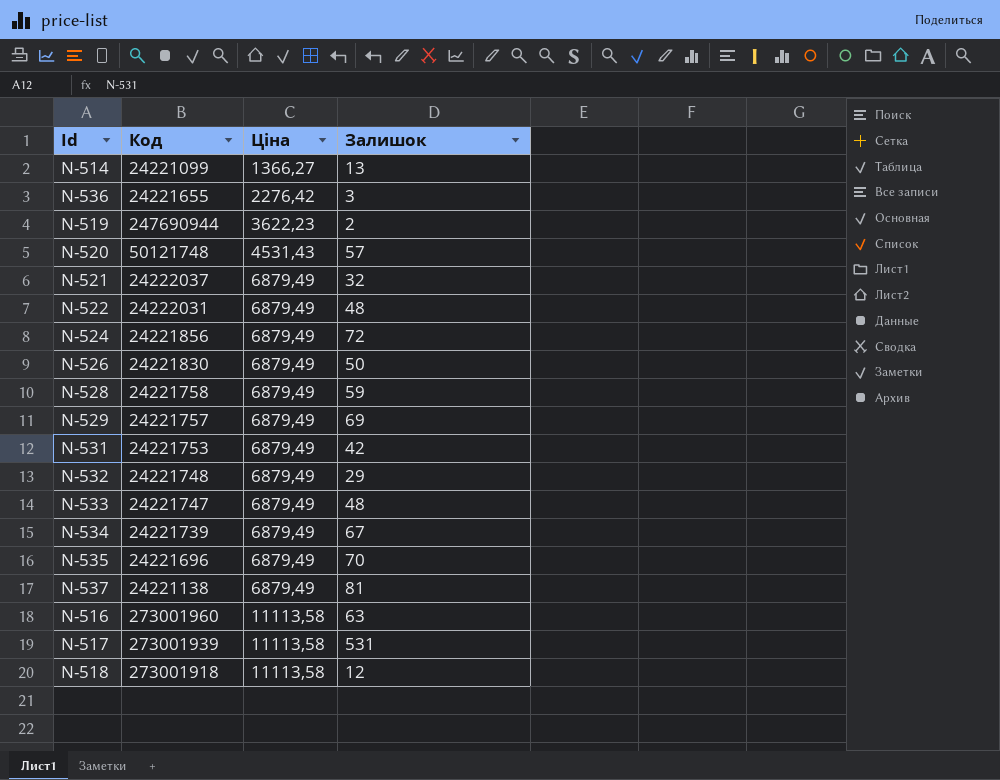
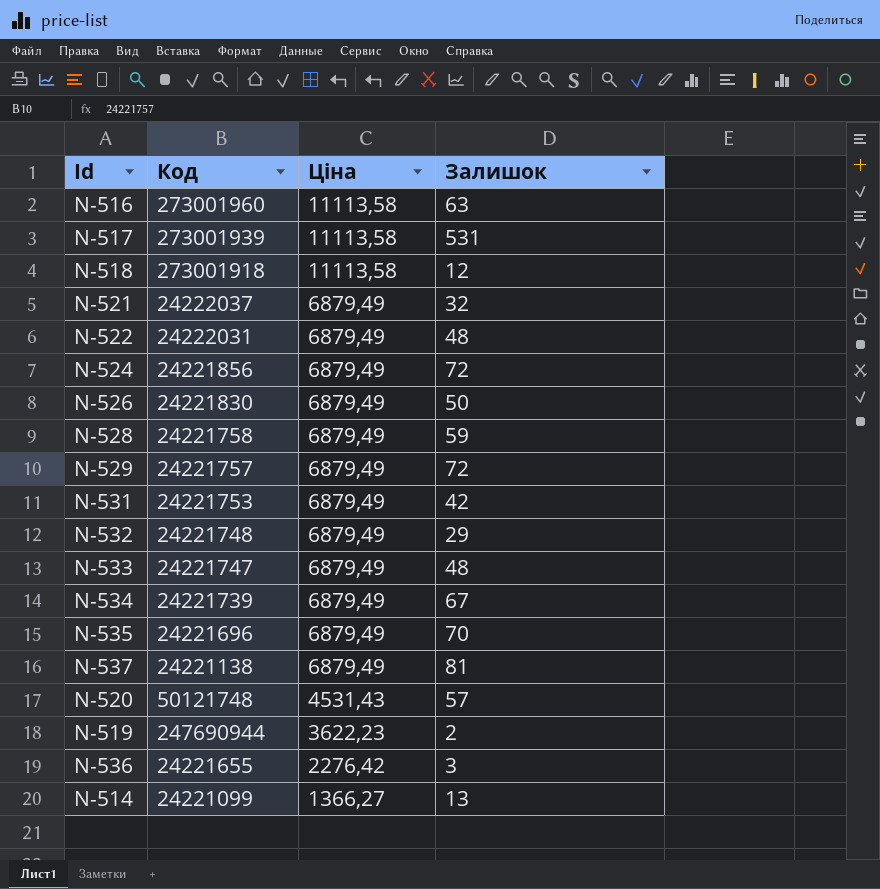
row order: Ціна ascending -> Ціна descending
N-529 | Залишок: 69 -> 72

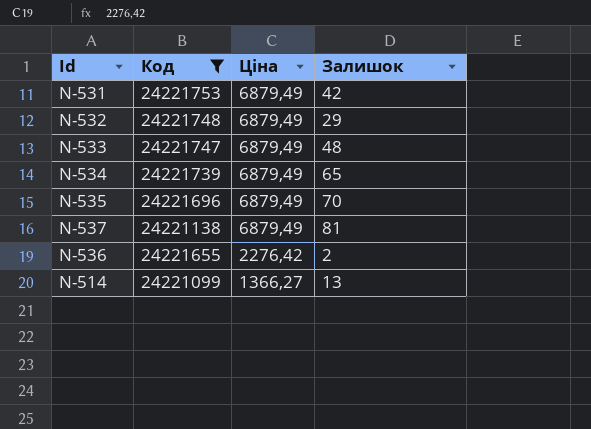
filter: none -> Код <= 24221753
N-534 | Залишок: 67 -> 65
N-536 | Залишок: 3 -> 2

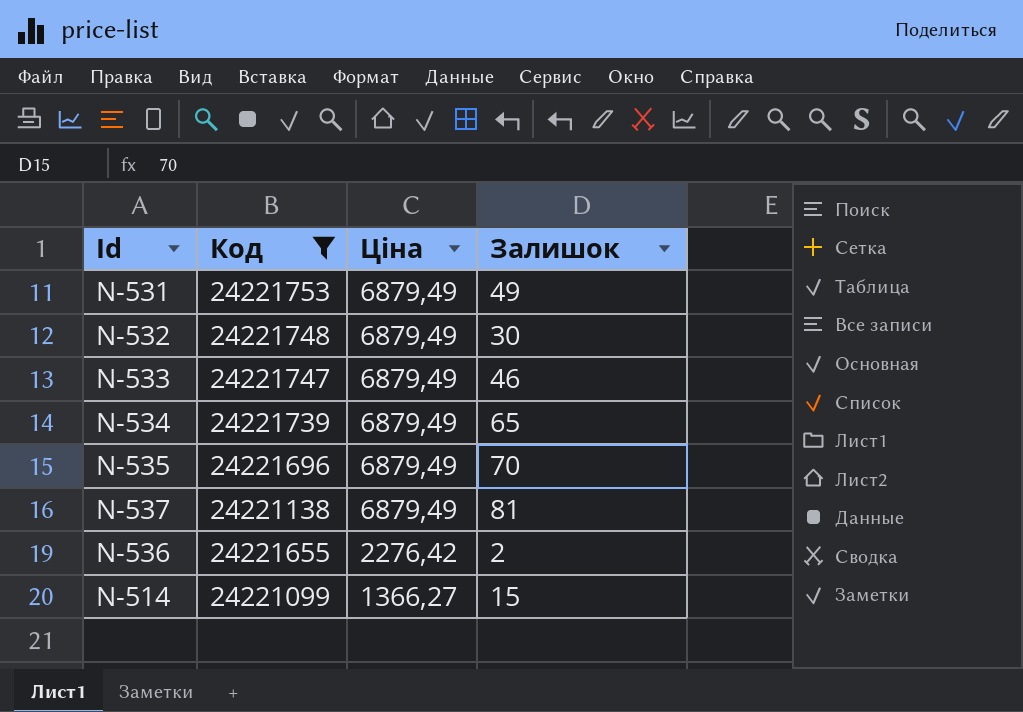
N-531 | Залишок: 42 -> 49
N-532 | Залишок: 29 -> 30
N-533 | Залишок: 48 -> 46
N-514 | Залишок: 13 -> 15

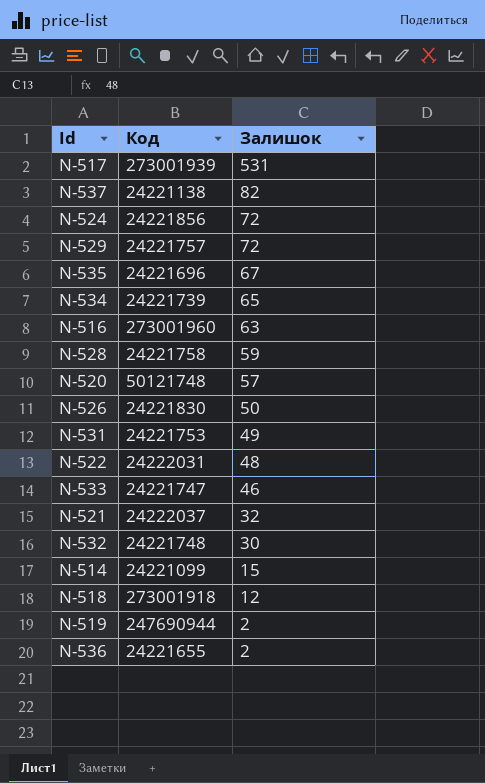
filter: Код <= 24221753 -> none
row order: Ціна descending -> Залишок descending
column Ціна | position: 3 -> none
N-537 | Залишок: 81 -> 82
N-535 | Залишок: 70 -> 67

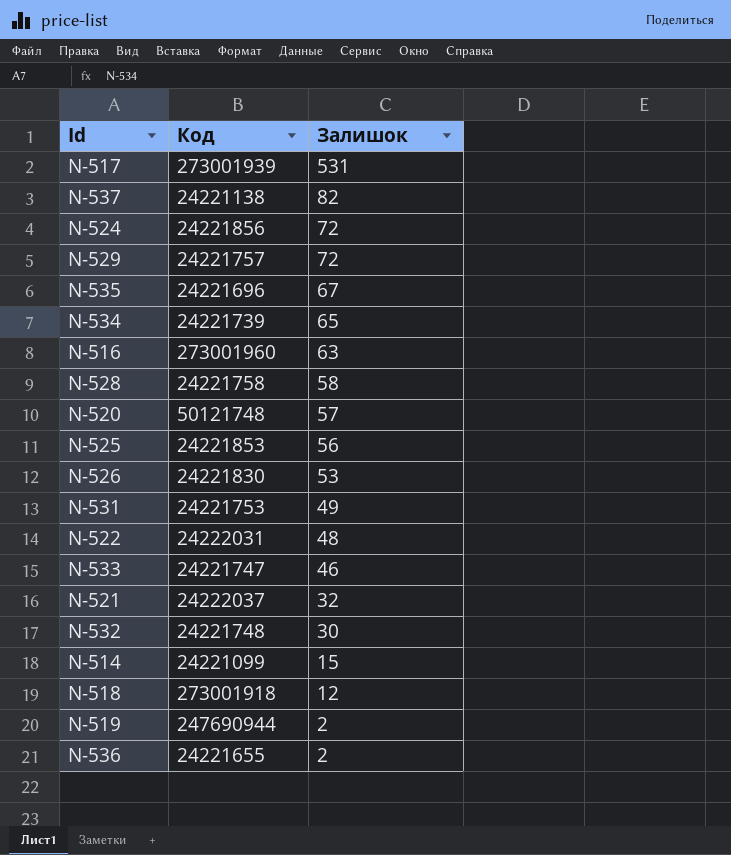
N-528 | Залишок: 59 -> 58
row N-525: none -> 24221853 | 56
N-526 | Залишок: 50 -> 53

